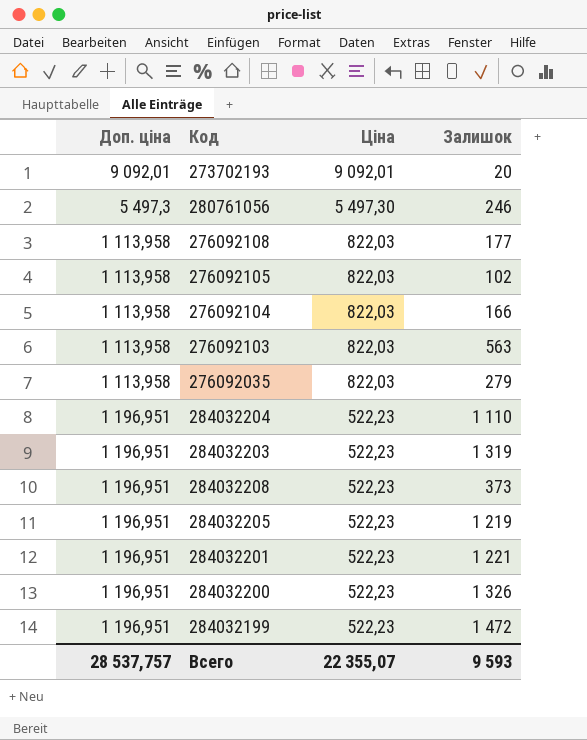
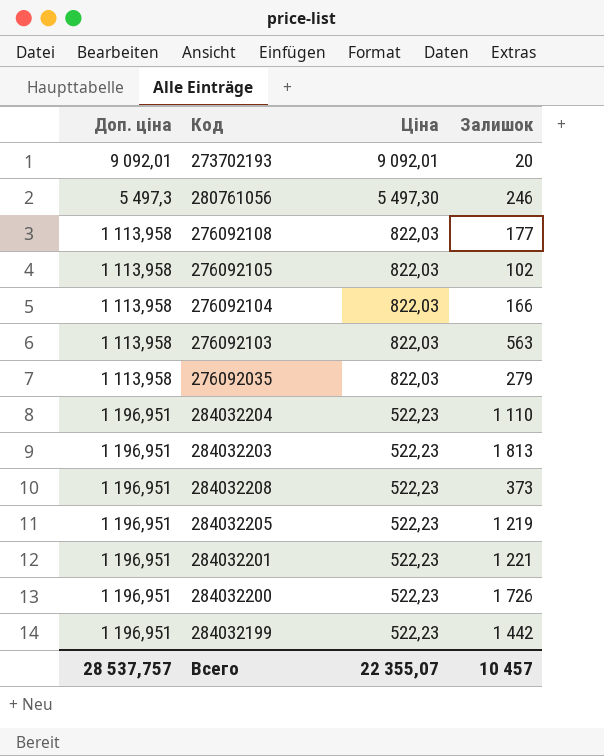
284032203 | Залишок: 1 319 -> 1 813
284032200 | Залишок: 1 326 -> 1 726
284032199 | Залишок: 1 472 -> 1 442
Всего | Залишок: 9 593 -> 10 457

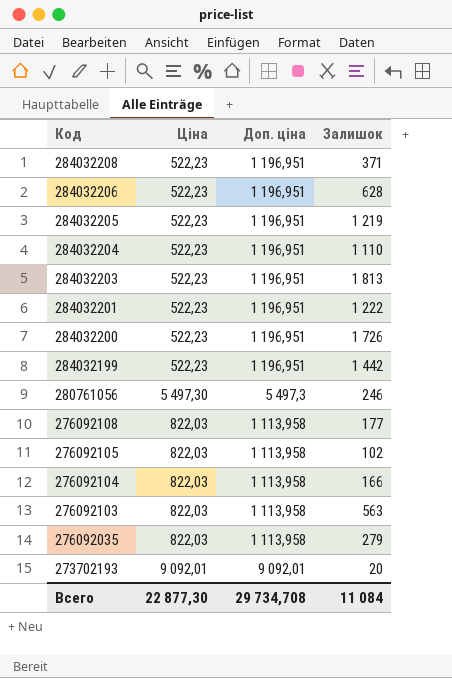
row order: Ціна descending -> Код descending
column Доп. ціна | position: 1 -> 3
284032208 | Залишок: 373 -> 371
row 284032206: none -> 522,23 | 1 196,951 | 628
284032201 | Залишок: 1 221 -> 1 222
Всего | Ціна: 22 355,07 -> 22 877,30
Всего | Доп. ціна: 28 537,757 -> 29 734,708
Всего | Залишок: 10 457 -> 11 084

